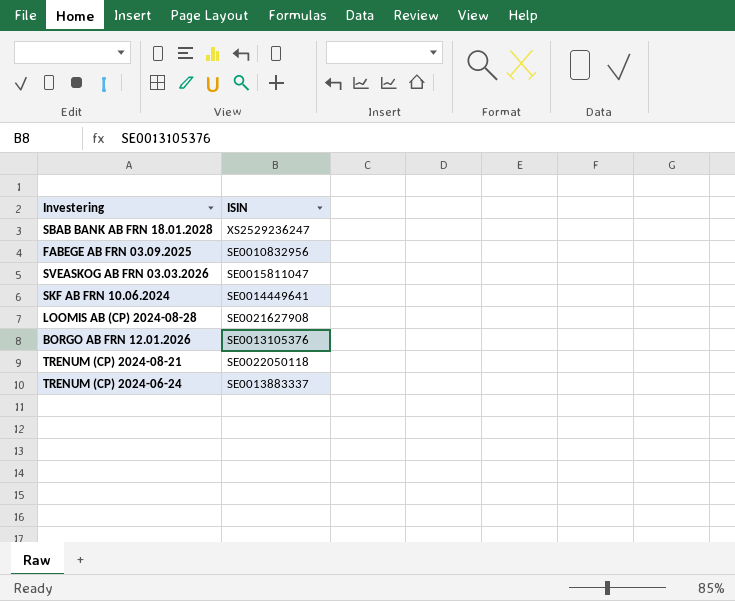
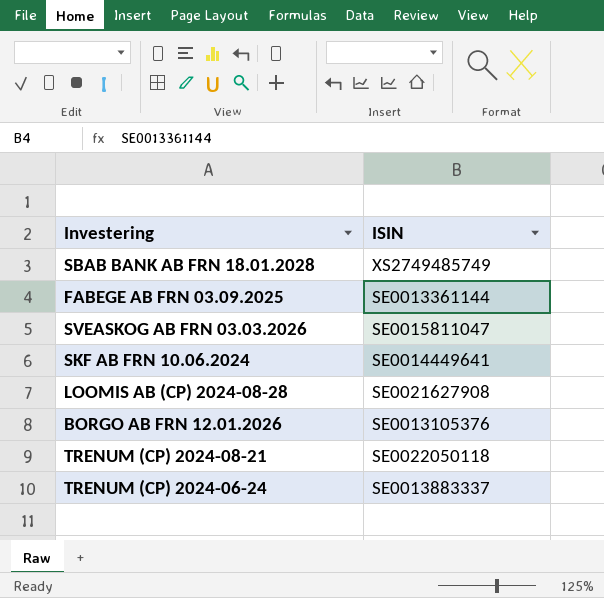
SBAB BANK AB FRN 18.01.2028 | ISIN: XS2529236247 -> XS2749485749
FABEGE AB FRN 03.09.2025 | ISIN: SE0010832956 -> SE0013361144

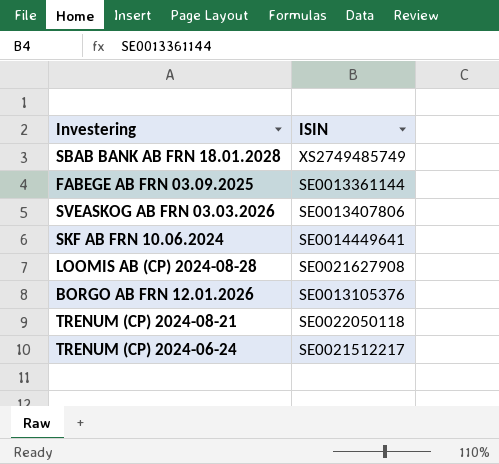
SVEASKOG AB FRN 03.03.2026 | ISIN: SE0015811047 -> SE0013407806
TRENUM (CP) 2024-06-24 | ISIN: SE0013883337 -> SE0021512217

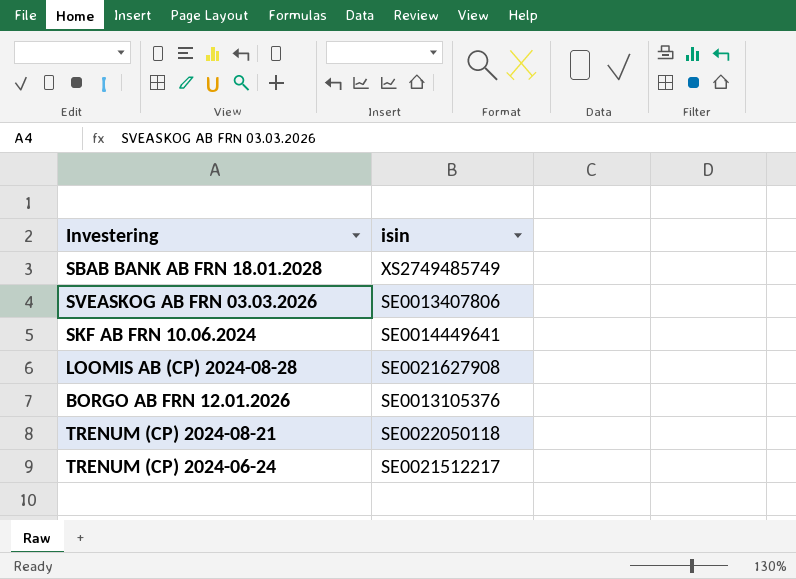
column name: ISIN -> isin
row FABEGE AB FRN 03.09.2025: SE0013361144 -> none

